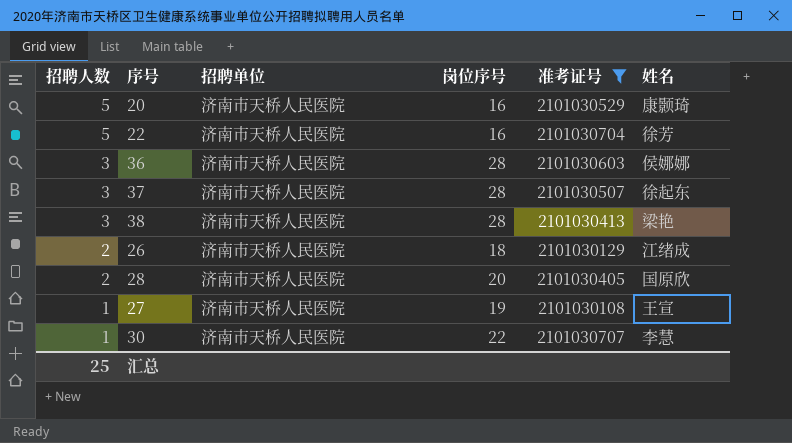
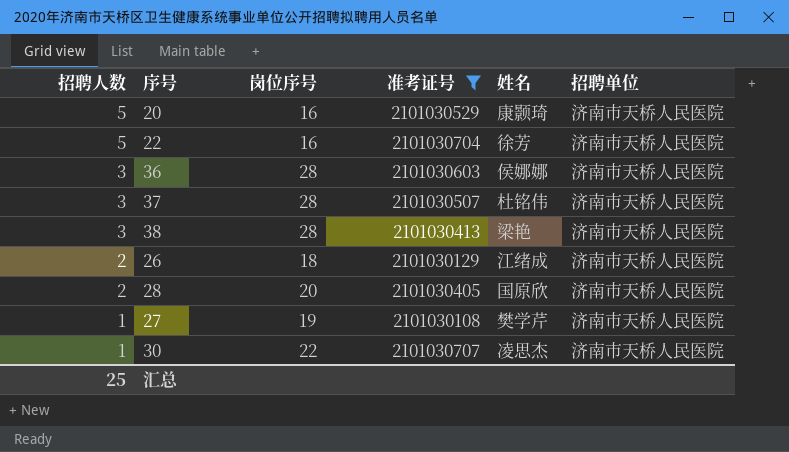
column 招聘单位 | position: 3 -> 6
37 | 姓名: 徐起东 -> 杜铭伟
27 | 姓名: 王宣 -> 樊学芹
30 | 姓名: 李慧 -> 凌思杰

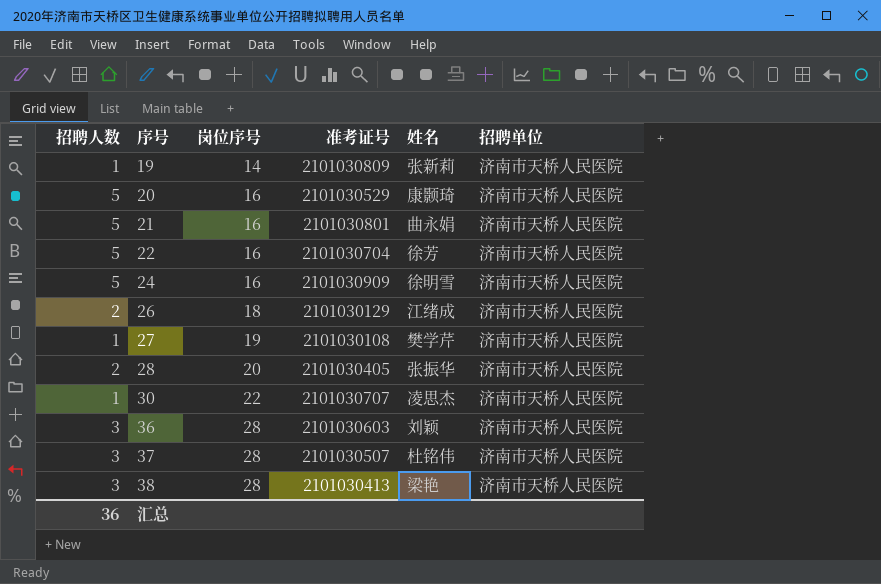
filter: 准考证号 <= 2101030707 -> none
row order: 招聘人数 descending -> 序号 ascending
28 | 姓名: 国原欣 -> 张振华
36 | 姓名: 侯娜娜 -> 刘颖
汇总 | 招聘人数: 25 -> 36

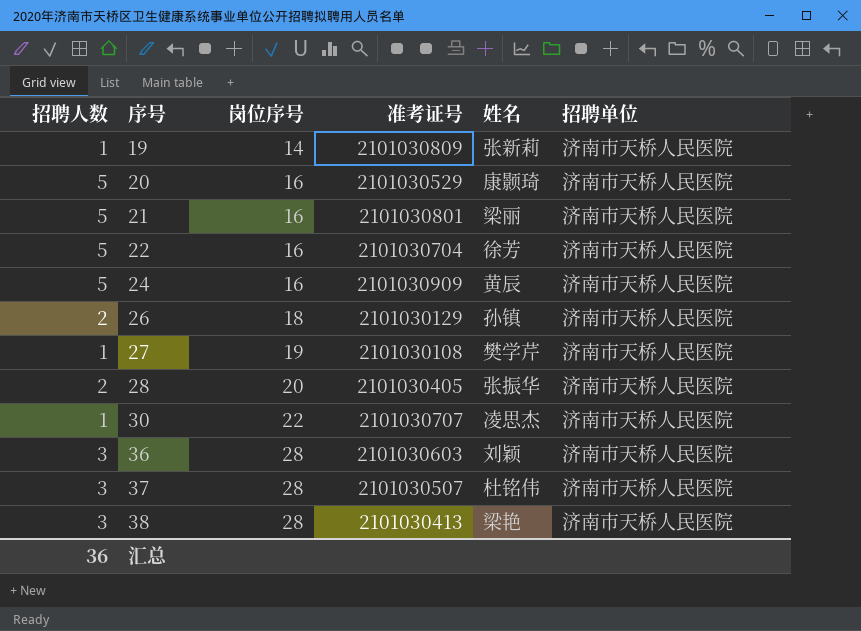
21 | 姓名: 曲永娟 -> 梁丽
24 | 姓名: 徐明雪 -> 黄辰
26 | 姓名: 江绪成 -> 孙镇

